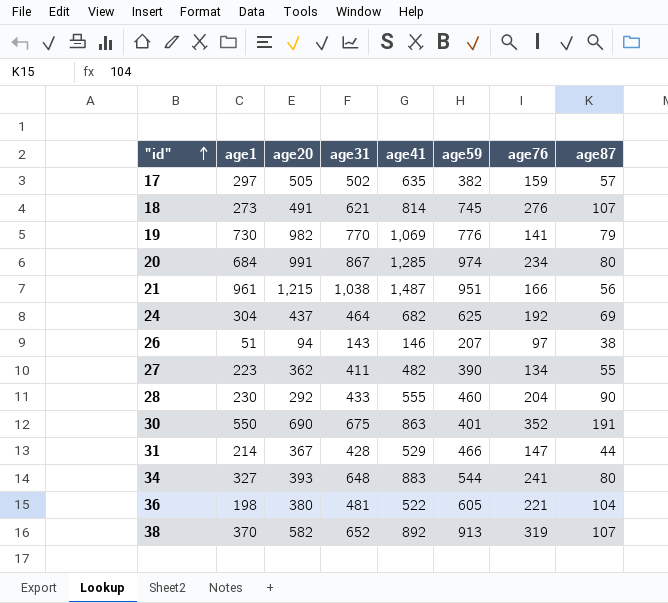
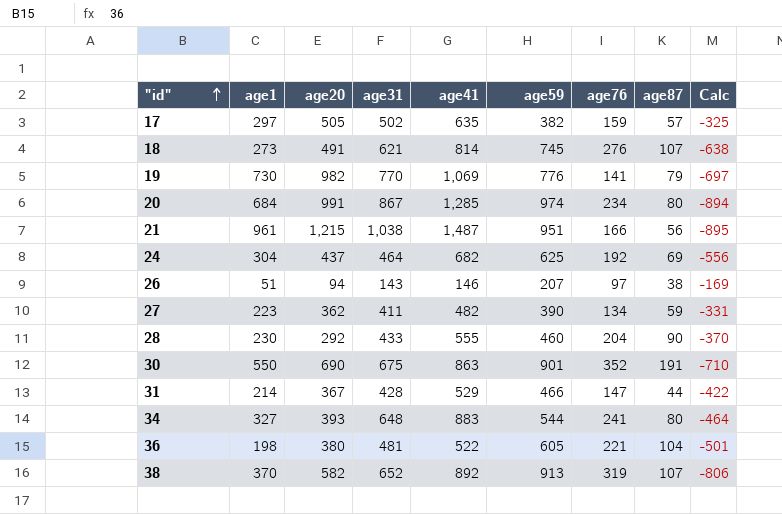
column Calc | formula: none -> [age87] - [age59]
27 | age87: 55 -> 59
30 | age59: 401 -> 901

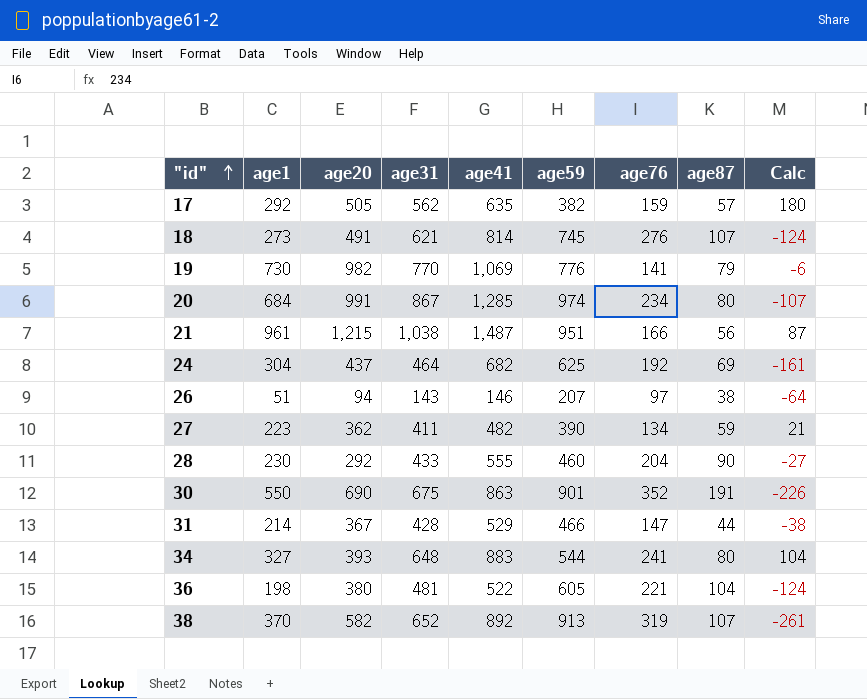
column Calc | formula: [age87] - [age59] -> [age31] - [age59]
17 | age1: 297 -> 292
17 | age31: 502 -> 562

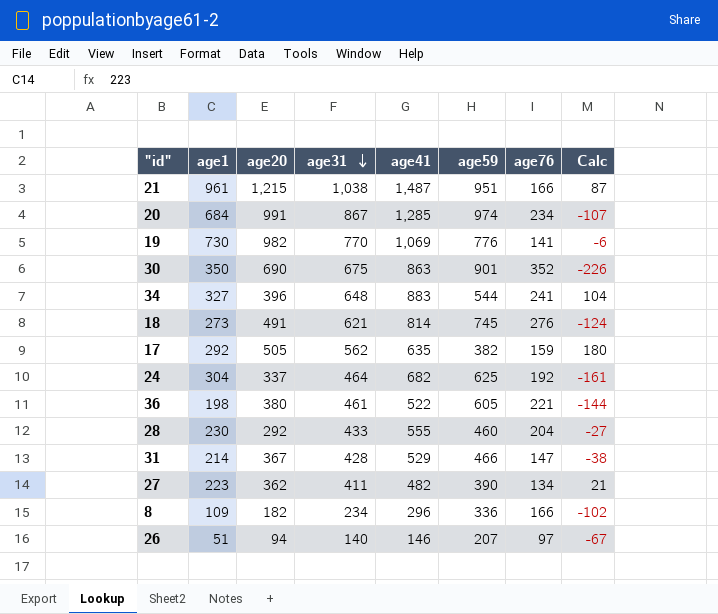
row order: "id" ascending -> age31 descending
column age87 | position: 8 -> none
row 38: 370 | 582 | 652 | 892 | 913 | 319 | 107 | -261 -> none
30 | age1: 550 -> 350
34 | age20: 393 -> 396
24 | age20: 437 -> 337
36 | age31: 481 -> 461
36 | Calc: -124 -> -144
row 8: none -> 109 | 182 | 234 | 296 | 336 | 166 | -102
26 | age31: 143 -> 140
26 | Calc: -64 -> -67

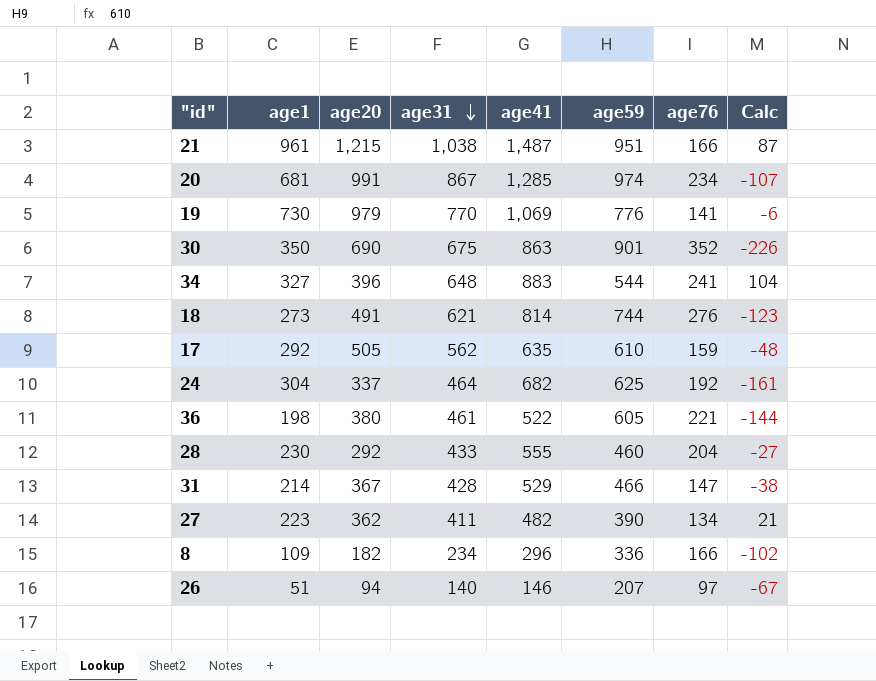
20 | age1: 684 -> 681
19 | age20: 982 -> 979
18 | age59: 745 -> 744
18 | Calc: -124 -> -123
17 | age59: 382 -> 610
17 | Calc: 180 -> -48

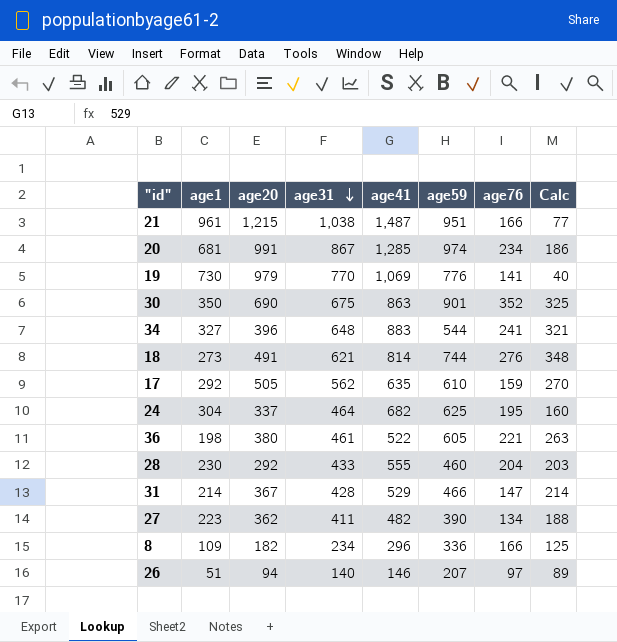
column Calc | formula: [age31] - [age59] -> [age31] - [age1]
24 | age76: 192 -> 195

